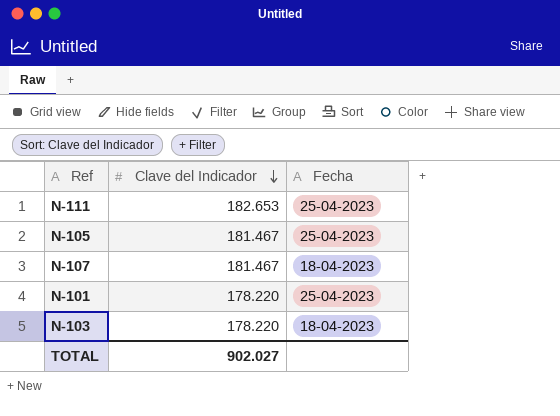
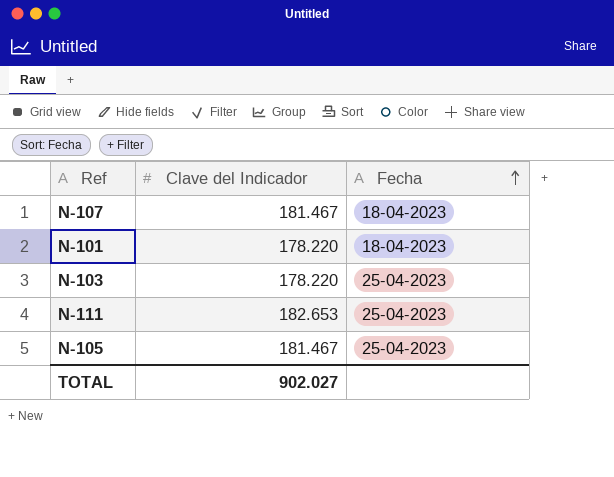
row order: Clave del Indicador descending -> Fecha ascending
N-101 | Fecha: 25-04-2023 -> 18-04-2023
N-103 | Fecha: 18-04-2023 -> 25-04-2023

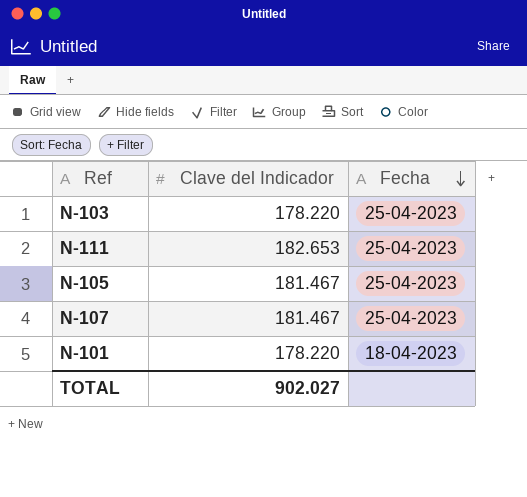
row order: Fecha ascending -> Fecha descending
N-107 | Fecha: 18-04-2023 -> 25-04-2023

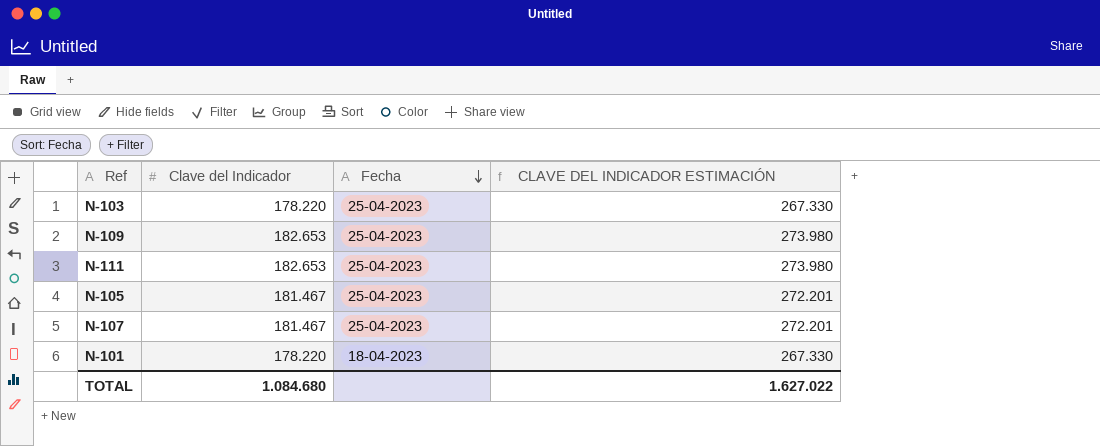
column CLAVE DEL INDICADOR ESTIMACIÓN | formula: none -> [Clave del Indicador] * 1,5
row N-109: none -> 182.653 | 25-04-2023 | 273.980
TOTAL | Clave del Indicador: 902.027 -> 1.084.680

